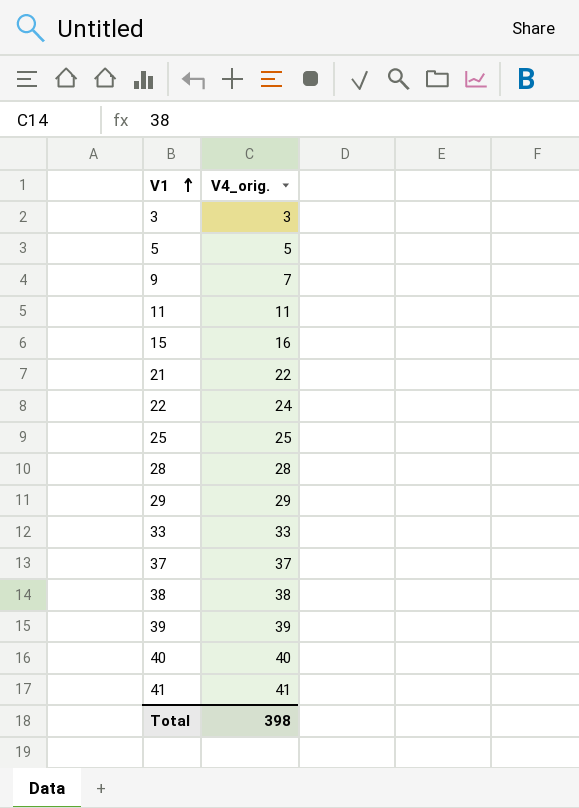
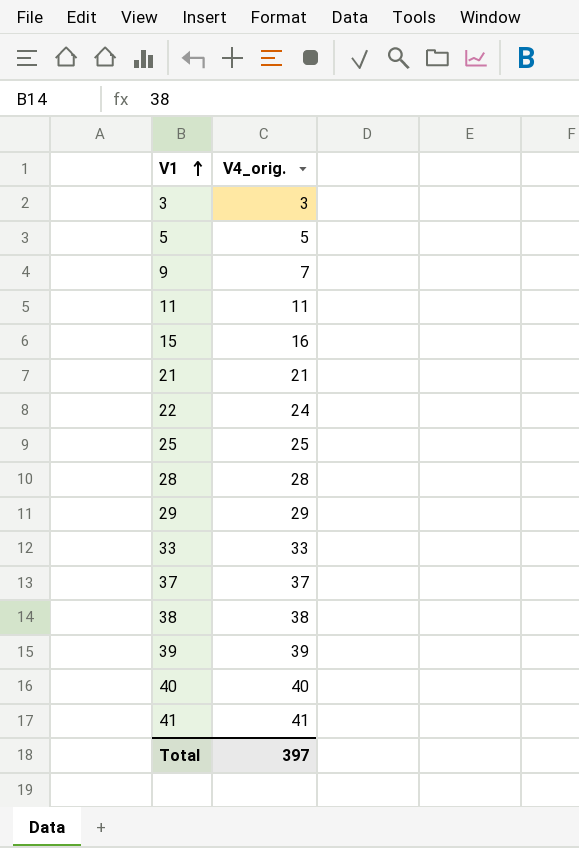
21 | V4_orig.: 22 -> 21
Total | V4_orig.: 398 -> 397

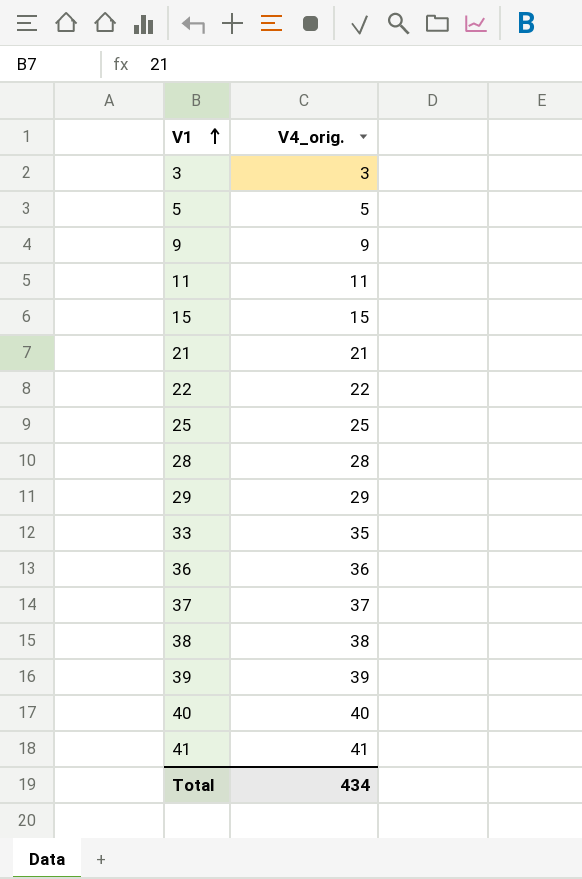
9 | V4_orig.: 7 -> 9
15 | V4_orig.: 16 -> 15
22 | V4_orig.: 24 -> 22
33 | V4_orig.: 33 -> 35
row 36: none -> 36
Total | V4_orig.: 397 -> 434

